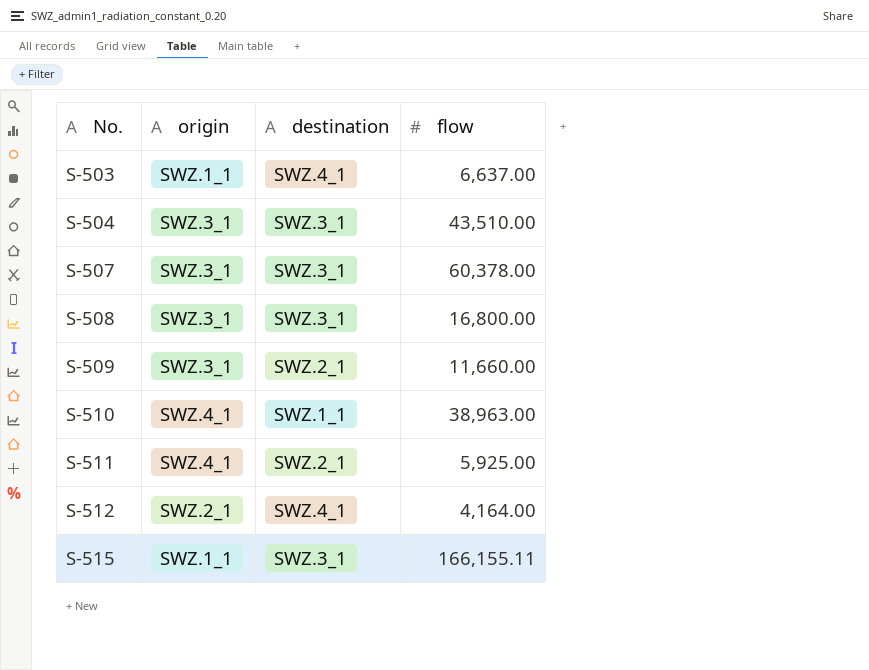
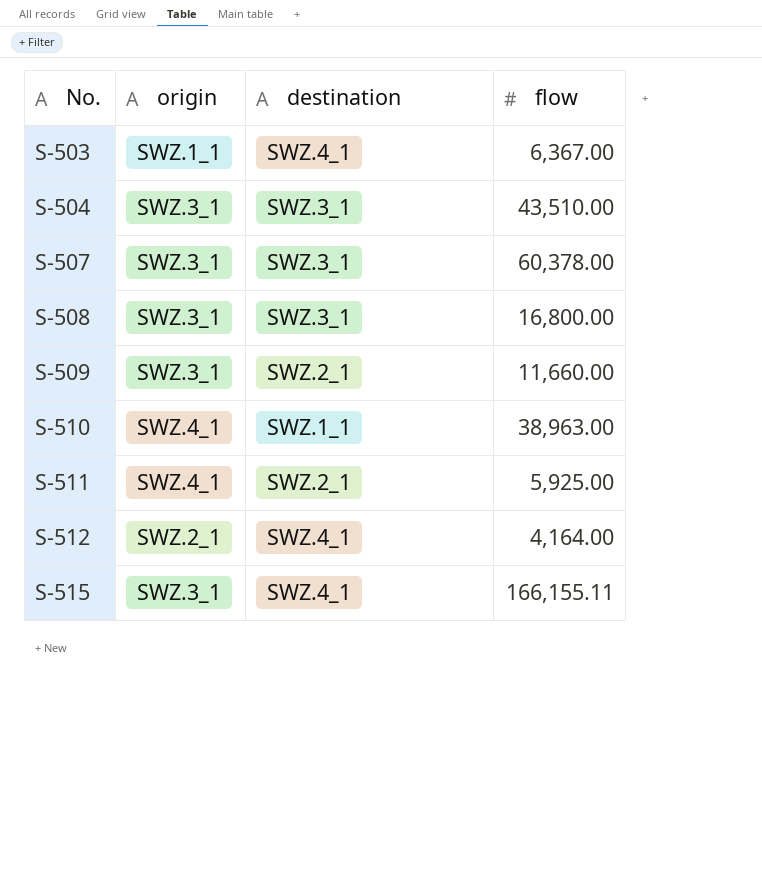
S-503 | flow: 6,637.00 -> 6,367.00
S-515 | origin: SWZ.1_1 -> SWZ.3_1
S-515 | destination: SWZ.3_1 -> SWZ.4_1

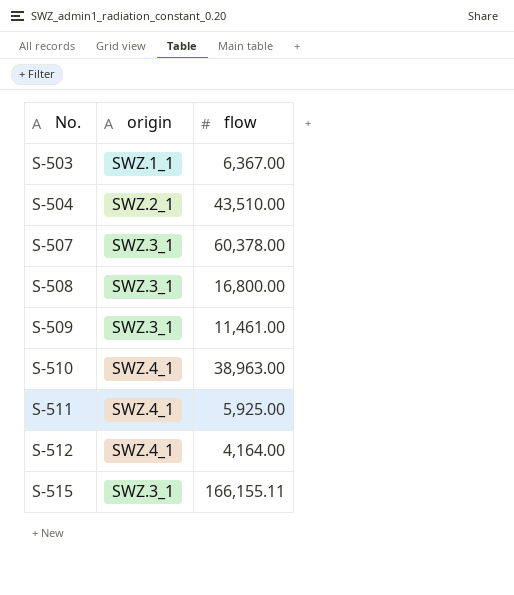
column destination | position: 3 -> none
S-504 | origin: SWZ.3_1 -> SWZ.2_1
S-509 | flow: 11,660.00 -> 11,461.00
S-512 | origin: SWZ.2_1 -> SWZ.4_1

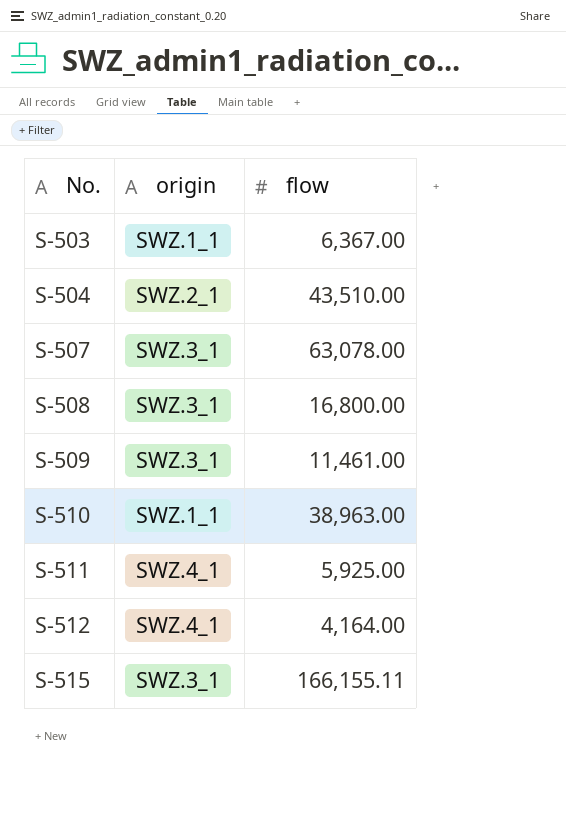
S-507 | flow: 60,378.00 -> 63,078.00
S-510 | origin: SWZ.4_1 -> SWZ.1_1

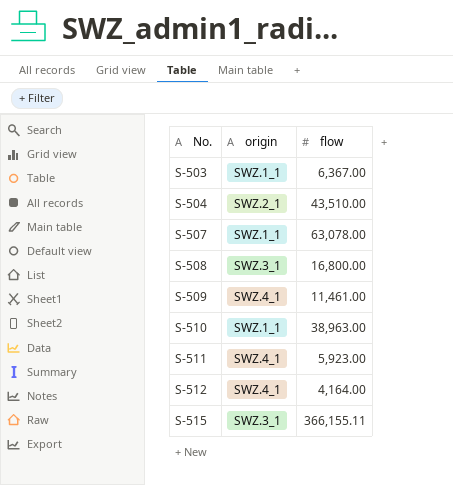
S-507 | origin: SWZ.3_1 -> SWZ.1_1
S-509 | origin: SWZ.3_1 -> SWZ.4_1
S-511 | flow: 5,925.00 -> 5,923.00
S-515 | flow: 166,155.11 -> 366,155.11

